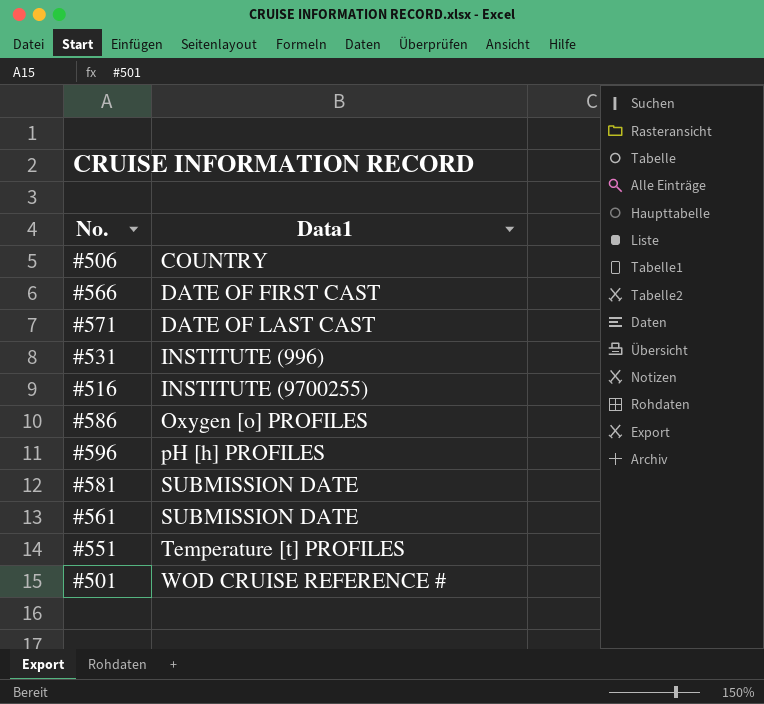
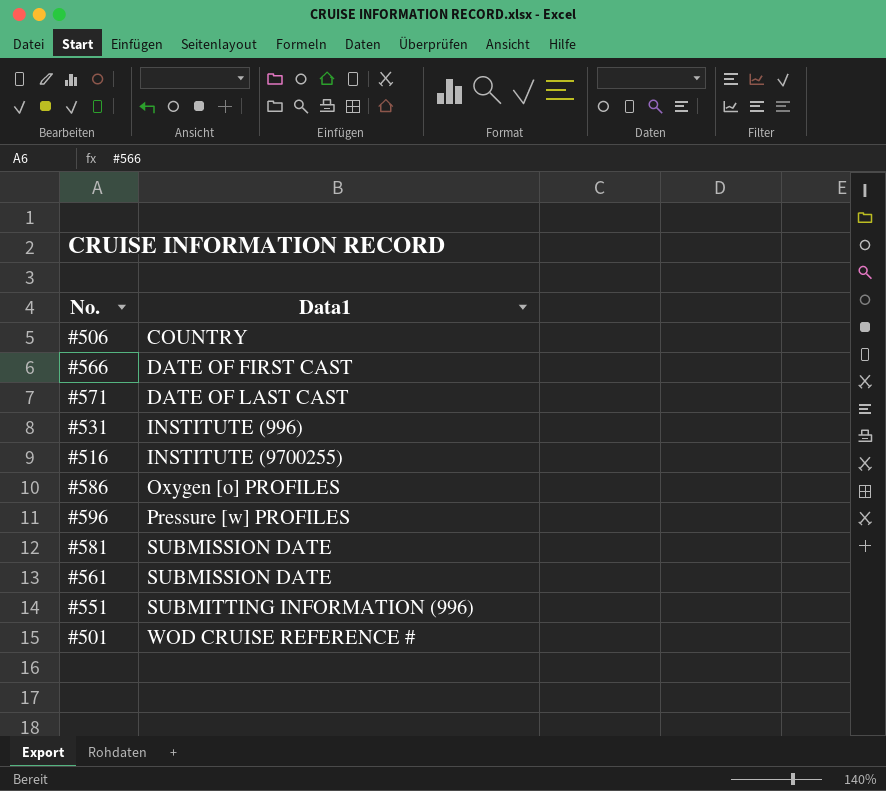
#596 | Data1: pH [h] PROFILES -> Pressure [w] PROFILES
#551 | Data1: Temperature [t] PROFILES -> SUBMITTING INFORMATION (996)

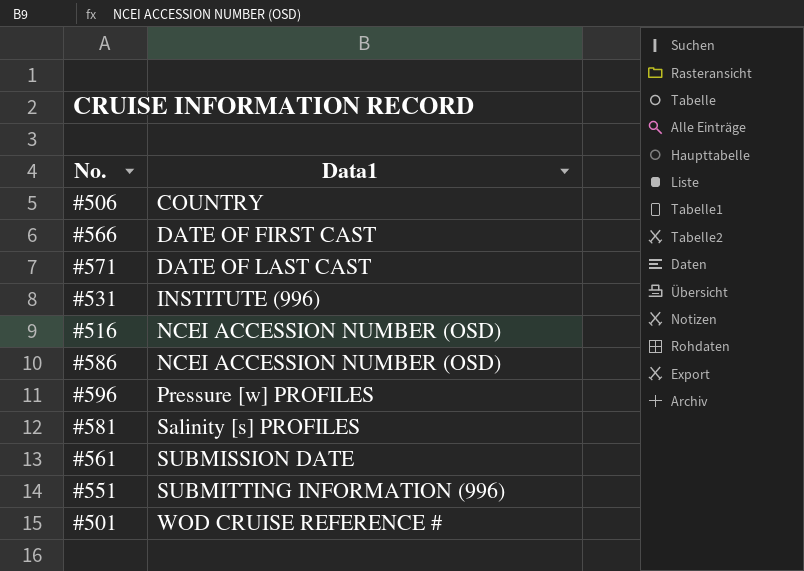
#516 | Data1: INSTITUTE (9700255) -> NCEI ACCESSION NUMBER (OSD)
#586 | Data1: Oxygen [o] PROFILES -> NCEI ACCESSION NUMBER (OSD)
#581 | Data1: SUBMISSION DATE -> Salinity [s] PROFILES

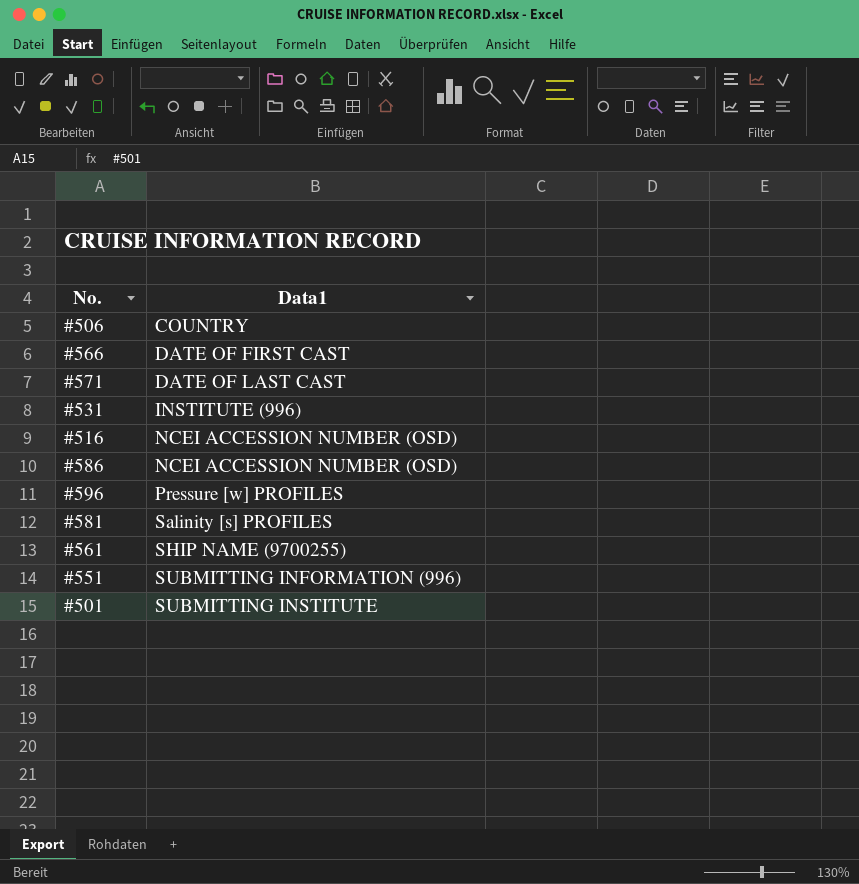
#561 | Data1: SUBMISSION DATE -> SHIP NAME (9700255)
#501 | Data1: WOD CRUISE REFERENCE # -> SUBMITTING INSTITUTE

